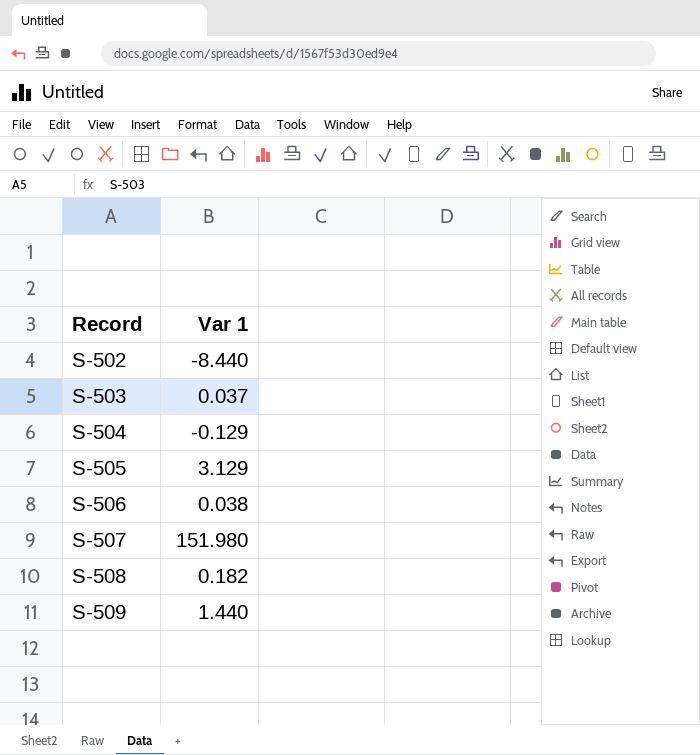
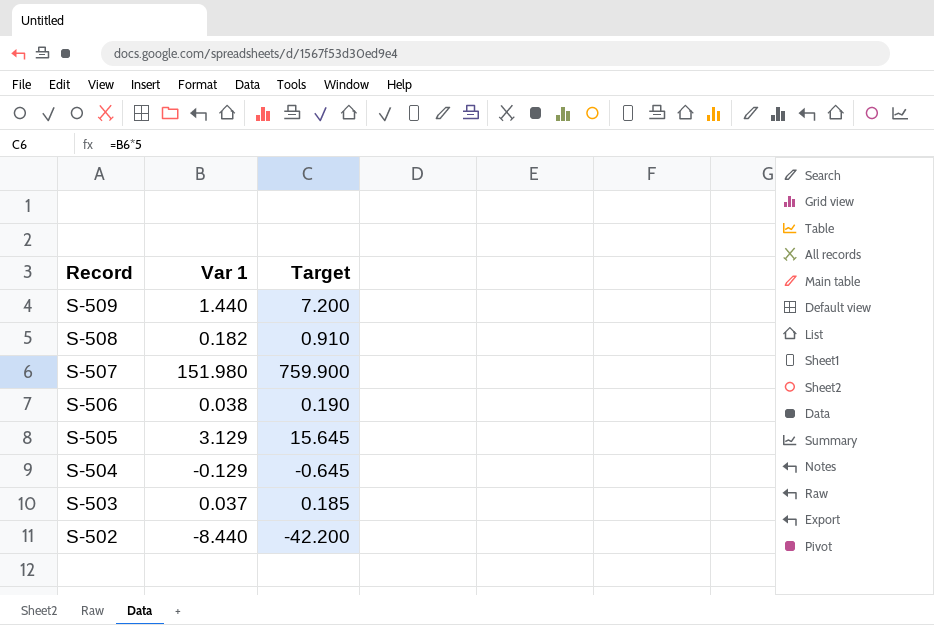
row order: Record ascending -> Record descending
column Target | formula: none -> [Var 1] * 5

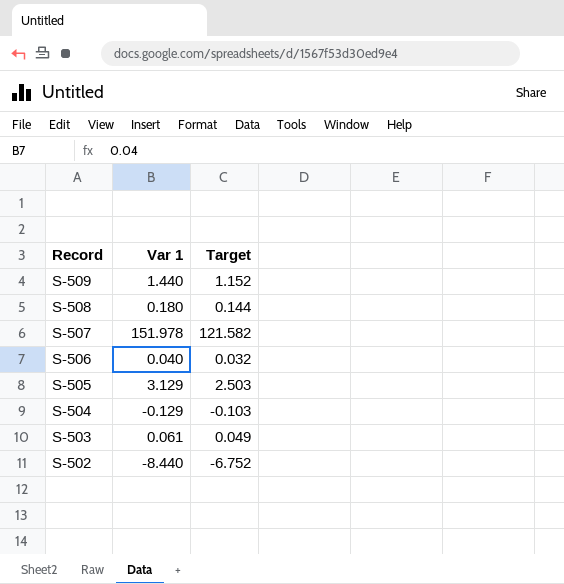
column Target | formula: [Var 1] * 5 -> [Var 1] * 0.8
S-508 | Var 1: 0.182 -> 0.180
S-507 | Var 1: 151.980 -> 151.978
S-506 | Var 1: 0.038 -> 0.040
S-503 | Var 1: 0.037 -> 0.061

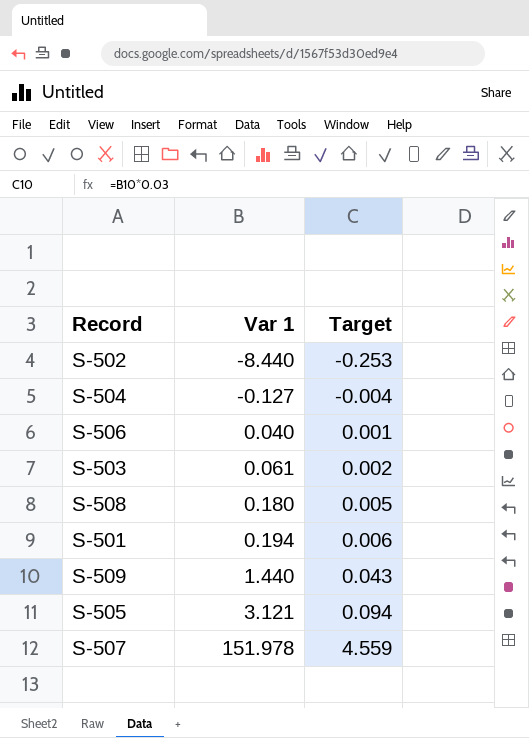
row order: Record descending -> Var 1 ascending
column Target | formula: [Var 1] * 0.8 -> [Var 1] * 0.03
S-504 | Var 1: -0.129 -> -0.127
row S-501: none -> 0.194 | 0.006
S-505 | Var 1: 3.129 -> 3.121

